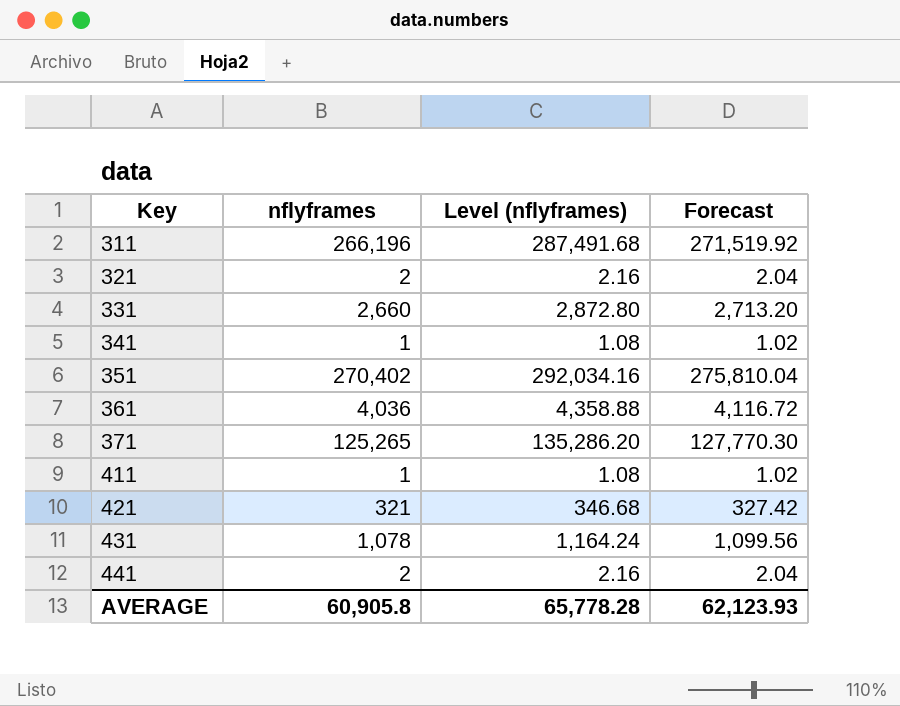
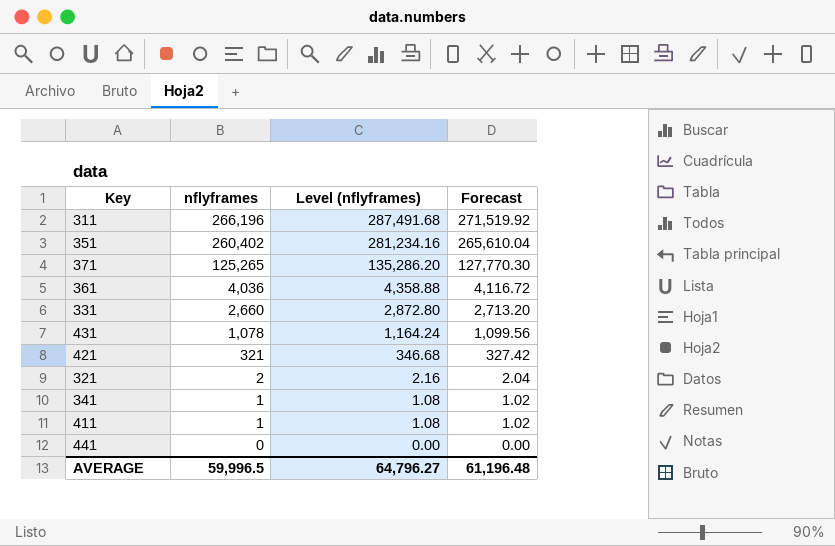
row order: Key ascending -> nflyframes descending
351 | nflyframes: 270,402 -> 260,402
351 | Level (nflyframes): 292,034.16 -> 281,234.16
351 | Forecast: 275,810.04 -> 265,610.04
441 | nflyframes: 2 -> 0
441 | Level (nflyframes): 2.16 -> 0.00
441 | Forecast: 2.04 -> 0.00
AVERAGE | nflyframes: 60,905.8 -> 59,996.5
AVERAGE | Level (nflyframes): 65,778.28 -> 64,796.27
AVERAGE | Forecast: 62,123.93 -> 61,196.48

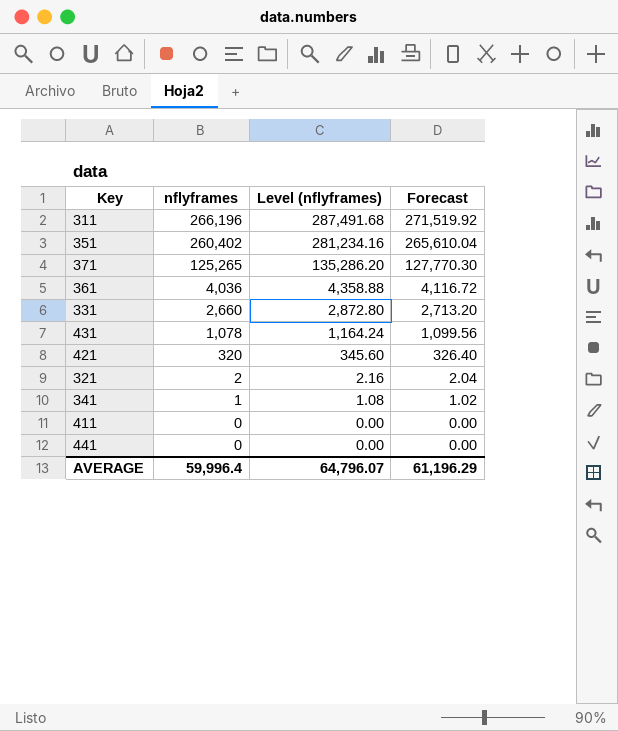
421 | nflyframes: 321 -> 320
421 | Level (nflyframes): 346.68 -> 345.60
421 | Forecast: 327.42 -> 326.40
411 | nflyframes: 1 -> 0
411 | Level (nflyframes): 1.08 -> 0.00
411 | Forecast: 1.02 -> 0.00
AVERAGE | nflyframes: 59,996.5 -> 59,996.4
AVERAGE | Level (nflyframes): 64,796.27 -> 64,796.07
AVERAGE | Forecast: 61,196.48 -> 61,196.29

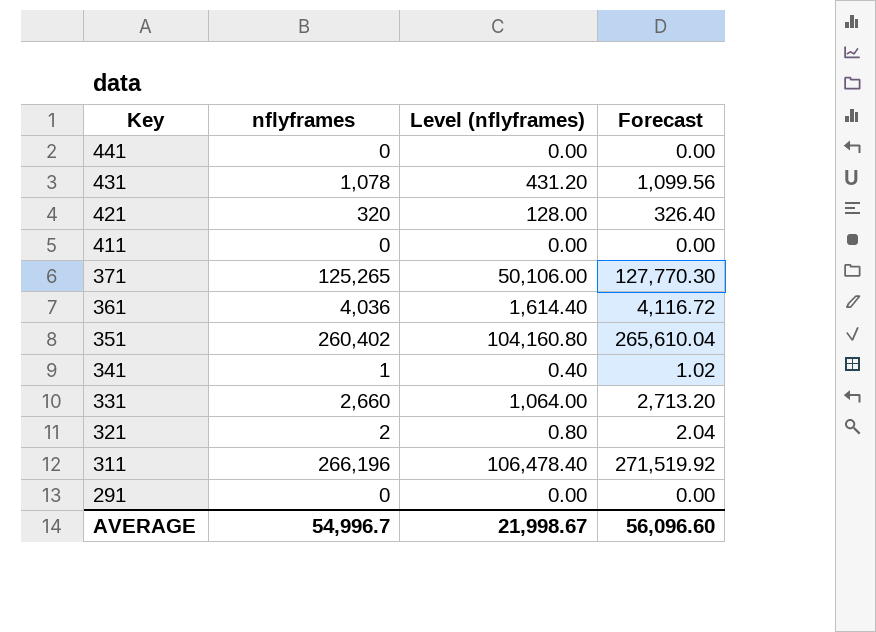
row order: nflyframes descending -> Key descending
column Level (nflyframes) | formula: [nflyframes] * 1.08 -> [nflyframes] * 0.4
row 291: none -> 0 | 0.00 | 0.00
AVERAGE | nflyframes: 59,996.4 -> 54,996.7
AVERAGE | Level (nflyframes): 64,796.07 -> 21,998.67
AVERAGE | Forecast: 61,196.29 -> 56,096.60

